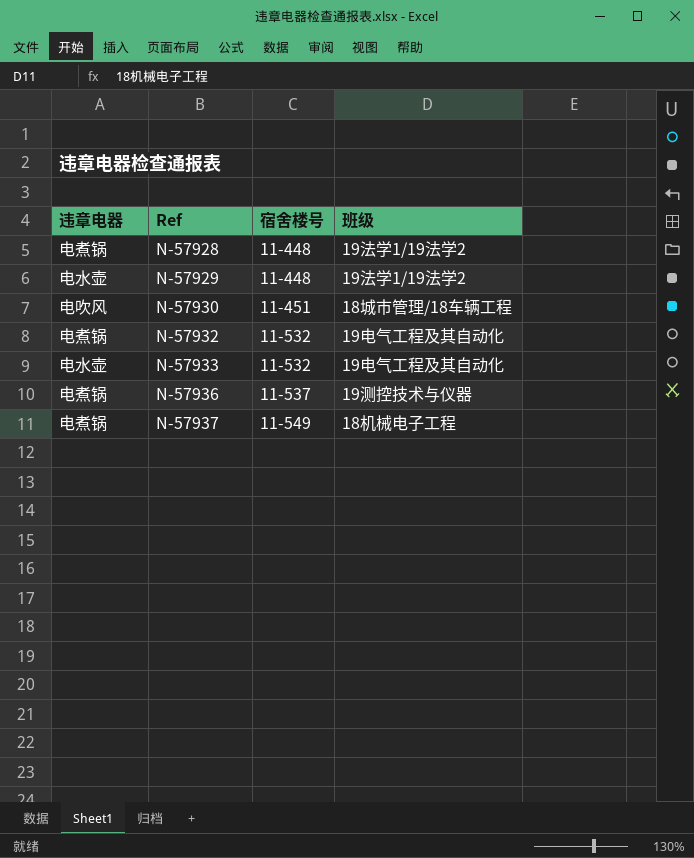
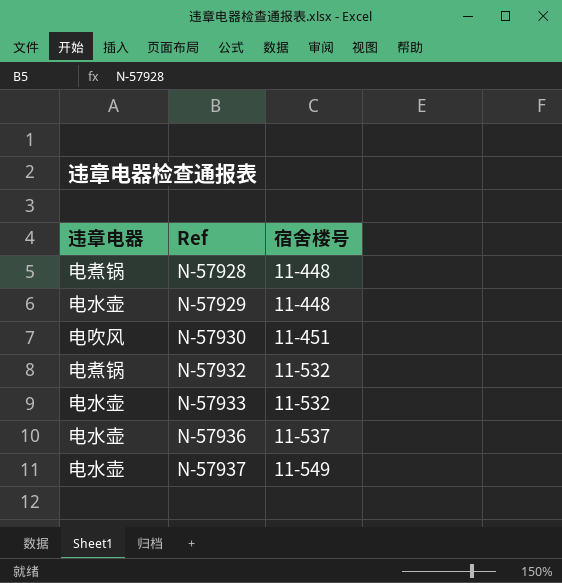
column 班级 | position: 4 -> none
N-57936 | 违章电器: 电煮锅 -> 电水壶
N-57937 | 违章电器: 电煮锅 -> 电水壶

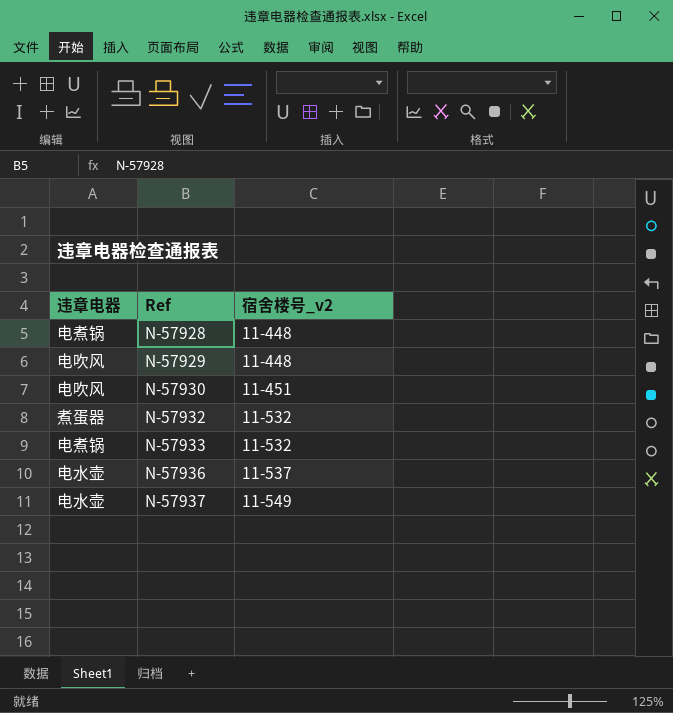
column name: 宿舍楼号 -> 宿舍楼号_v2
N-57929 | 违章电器: 电水壶 -> 电吹风
N-57932 | 违章电器: 电煮锅 -> 煮蛋器
N-57933 | 违章电器: 电水壶 -> 电煮锅

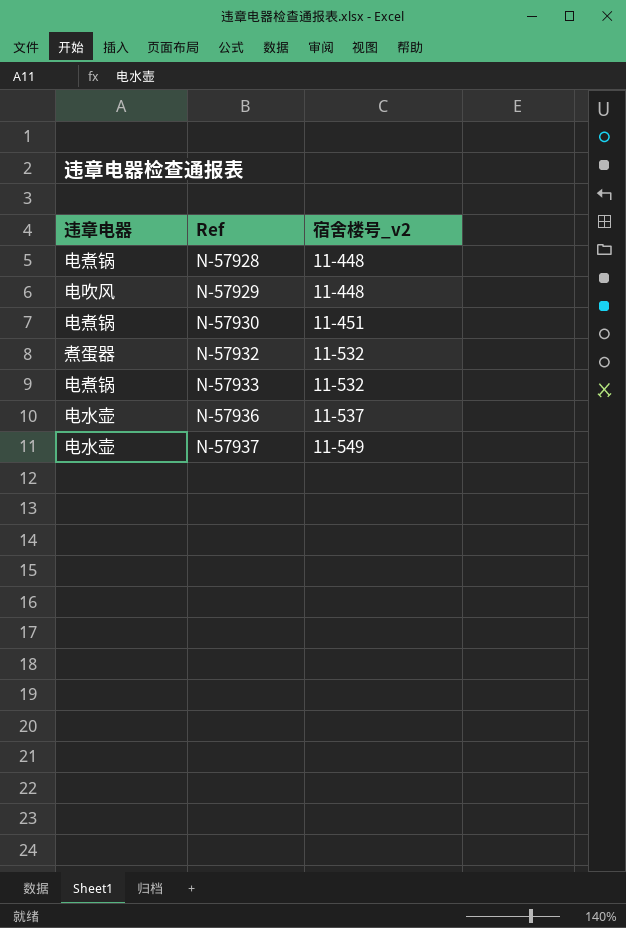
N-57930 | 违章电器: 电吹风 -> 电煮锅

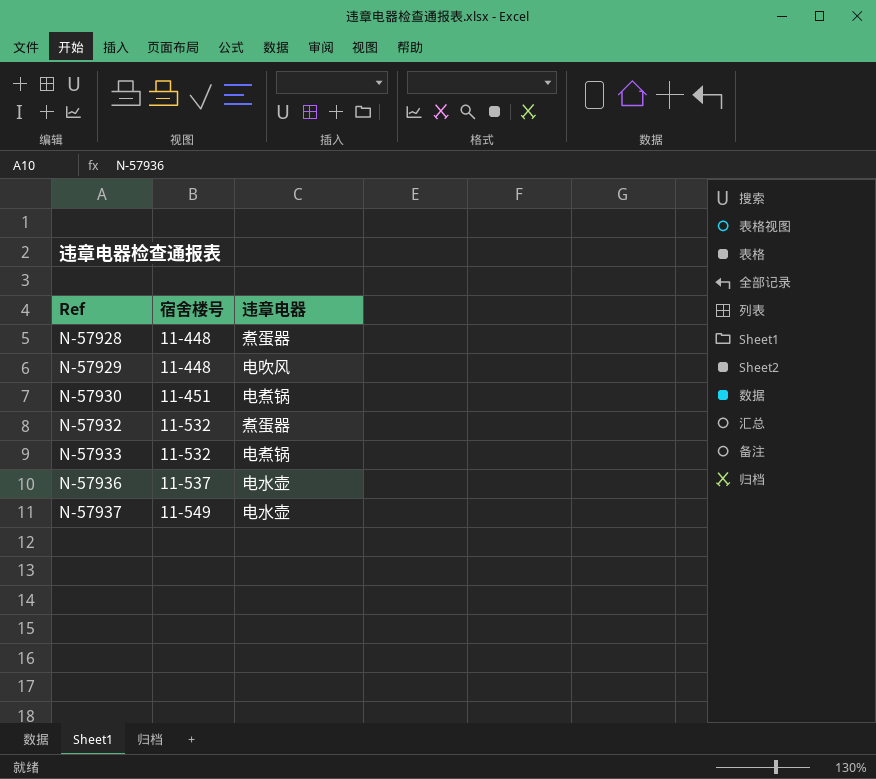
column name: 宿舍楼号_v2 -> 宿舍楼号
column 违章电器 | position: 1 -> 3
N-57928 | 违章电器: 电煮锅 -> 煮蛋器

